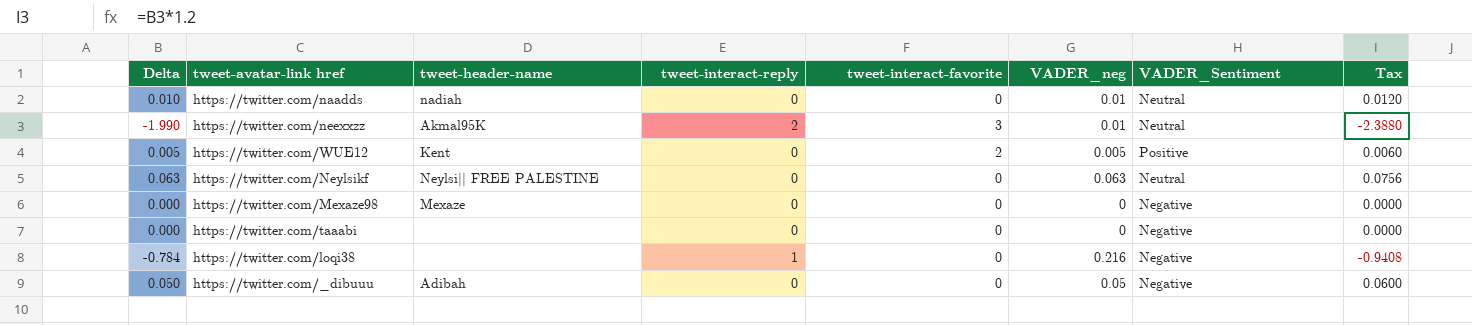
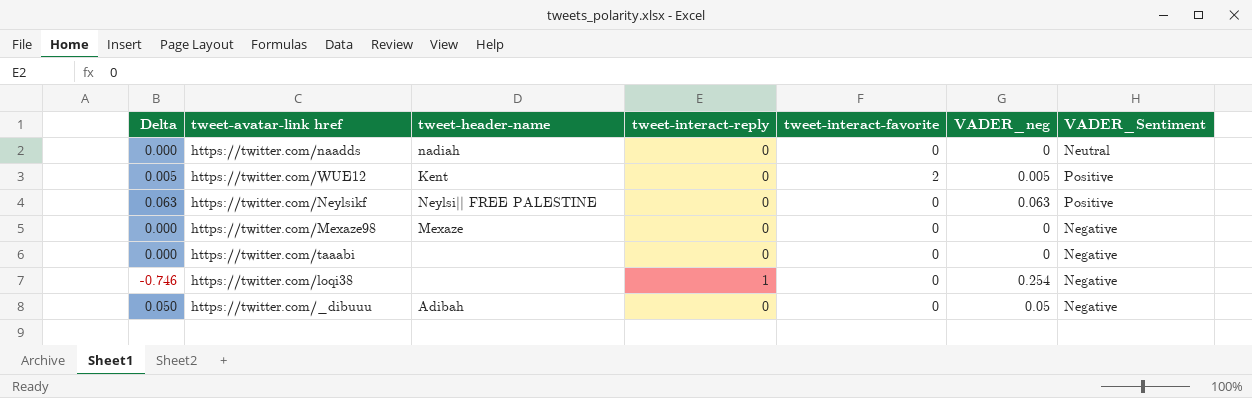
column Tax | formula: [Delta] * 1.2 -> none
row https://twitter.com/neexxzz: -1.990 | Akmal95K | 2 | 3 | 0.01 | Neutral | -2.3880 -> none
https://twitter.com/naadds | Delta: 0.010 -> 0.000
https://twitter.com/naadds | VADER_neg: 0.01 -> 0
https://twitter.com/Neylsikf | VADER_Sentiment: Neutral -> Positive
https://twitter.com/loqi38 | Delta: -0.784 -> -0.746
https://twitter.com/loqi38 | VADER_neg: 0.216 -> 0.254

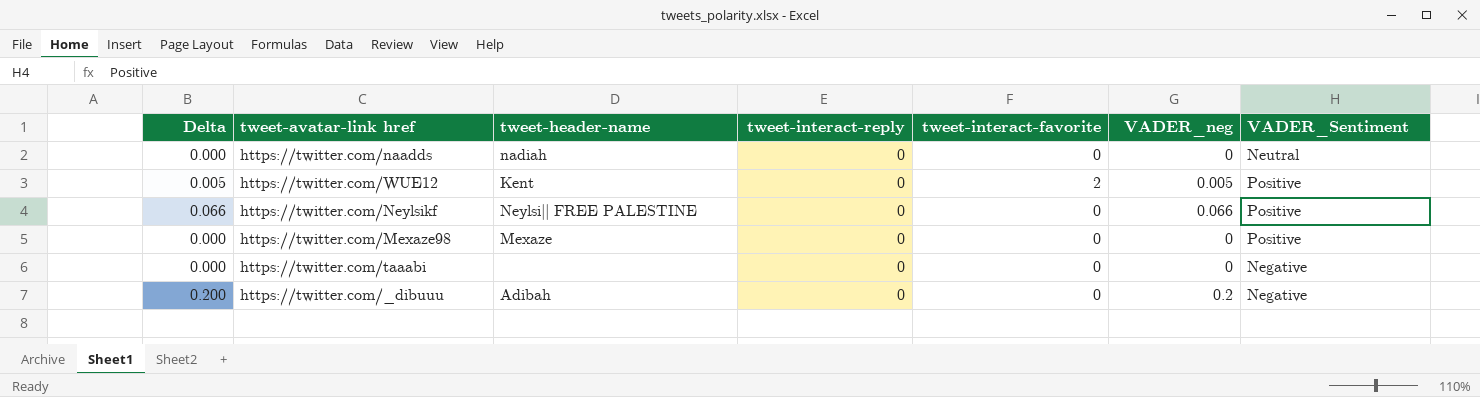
row https://twitter.com/loqi38: -0.746 | none | 1 | 0 | 0.254 | Negative -> none
https://twitter.com/Neylsikf | Delta: 0.063 -> 0.066
https://twitter.com/Neylsikf | VADER_neg: 0.063 -> 0.066
https://twitter.com/Mexaze98 | VADER_Sentiment: Negative -> Positive
https://twitter.com/_dibuuu | Delta: 0.050 -> 0.200
https://twitter.com/_dibuuu | VADER_neg: 0.05 -> 0.2

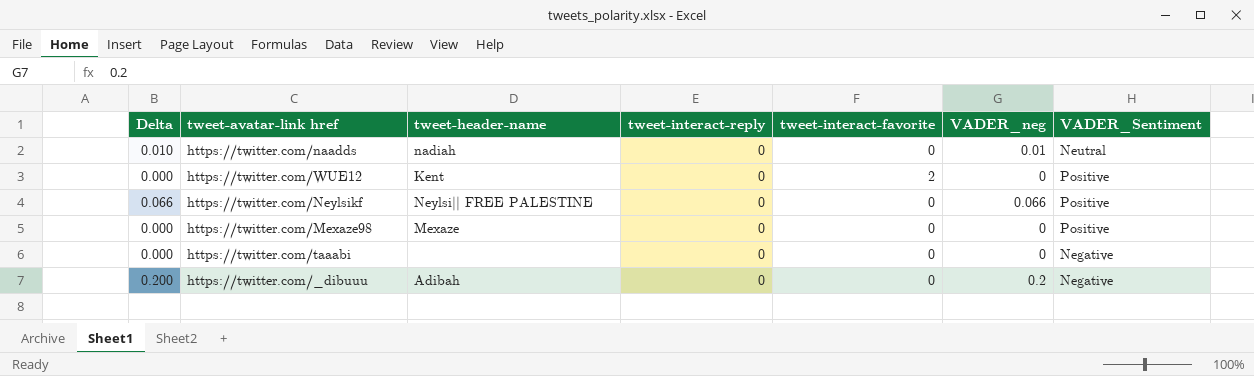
https://twitter.com/naadds | Delta: 0.000 -> 0.010
https://twitter.com/naadds | VADER_neg: 0 -> 0.01
https://twitter.com/WUE12 | Delta: 0.005 -> 0.000
https://twitter.com/WUE12 | VADER_neg: 0.005 -> 0

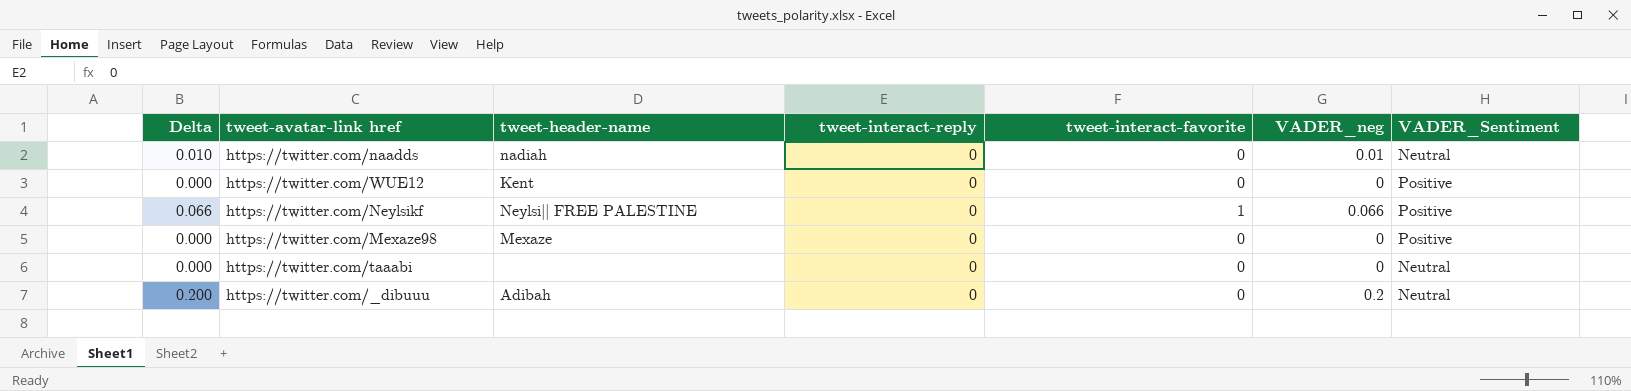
https://twitter.com/WUE12 | tweet-interact-favorite: 2 -> 0
https://twitter.com/Neylsikf | tweet-interact-favorite: 0 -> 1
https://twitter.com/taaabi | VADER_Sentiment: Negative -> Neutral
https://twitter.com/_dibuuu | VADER_Sentiment: Negative -> Neutral

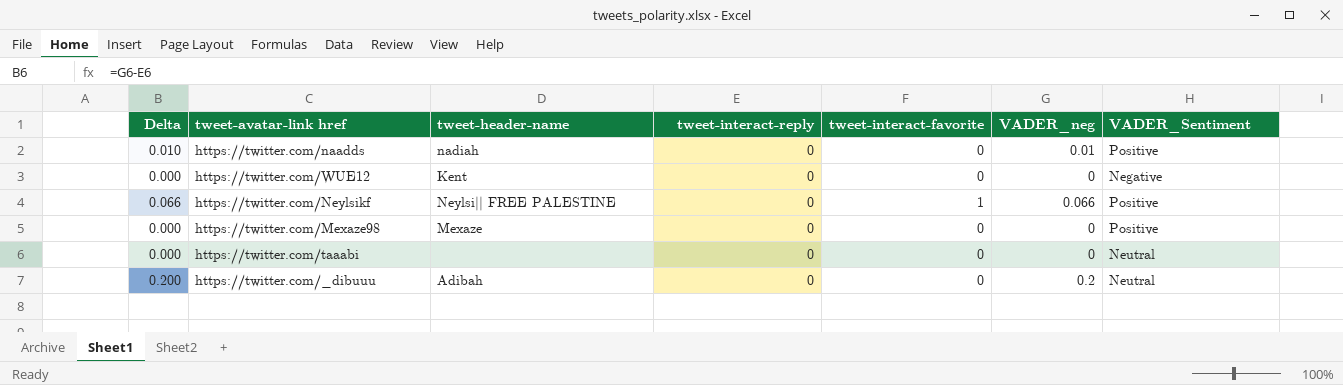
https://twitter.com/naadds | VADER_Sentiment: Neutral -> Positive
https://twitter.com/WUE12 | VADER_Sentiment: Positive -> Negative

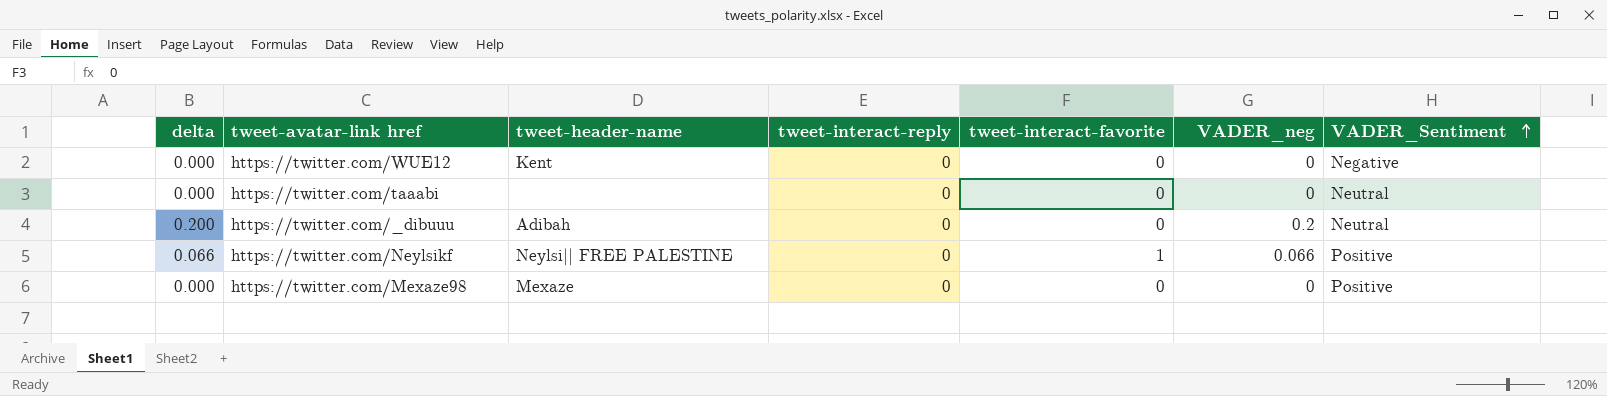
row order: none -> VADER_Sentiment ascending
column name: Delta -> delta
row https://twitter.com/naadds: 0.010 | nadiah | 0 | 0 | 0.01 | Positive -> none

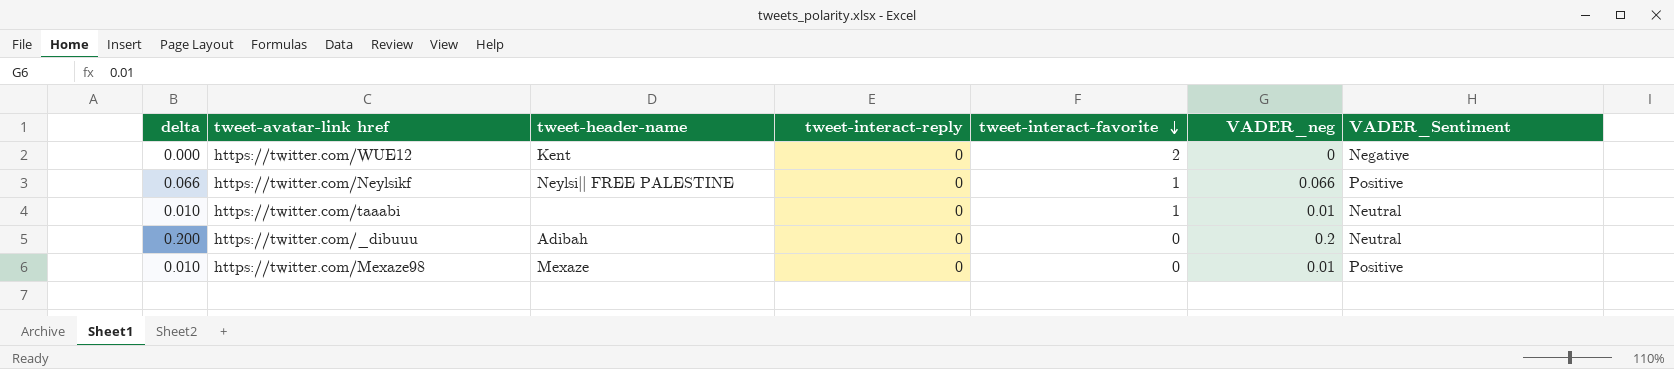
row order: VADER_Sentiment ascending -> tweet-interact-favorite descending
https://twitter.com/WUE12 | tweet-interact-favorite: 0 -> 2
https://twitter.com/taaabi | delta: 0.000 -> 0.010
https://twitter.com/taaabi | tweet-interact-favorite: 0 -> 1
https://twitter.com/taaabi | VADER_neg: 0 -> 0.01
https://twitter.com/Mexaze98 | delta: 0.000 -> 0.010
https://twitter.com/Mexaze98 | VADER_neg: 0 -> 0.01

